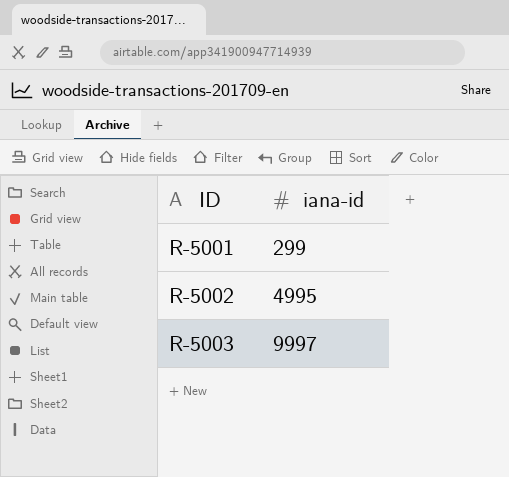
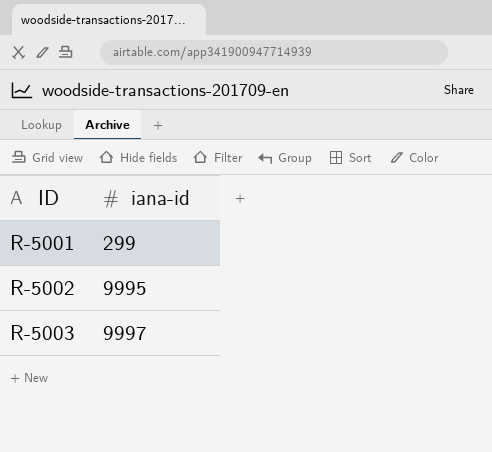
R-5002 | iana-id: 4995 -> 9995

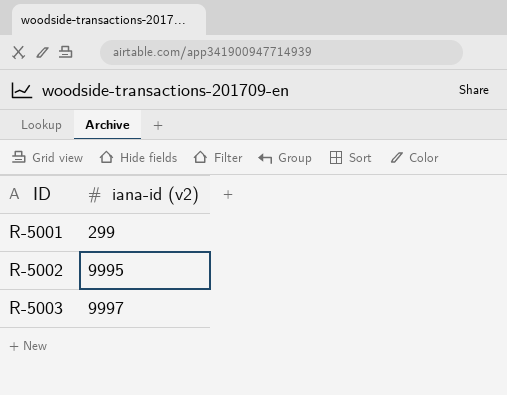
column name: iana-id -> iana-id (v2)

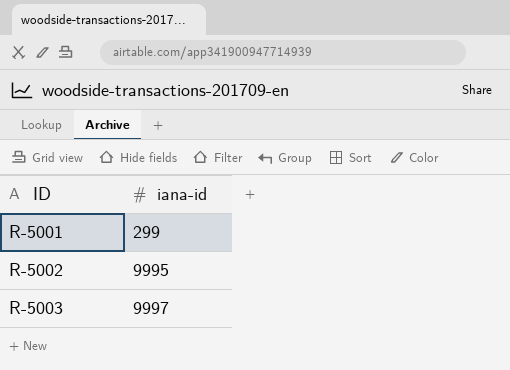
column name: iana-id (v2) -> iana-id

